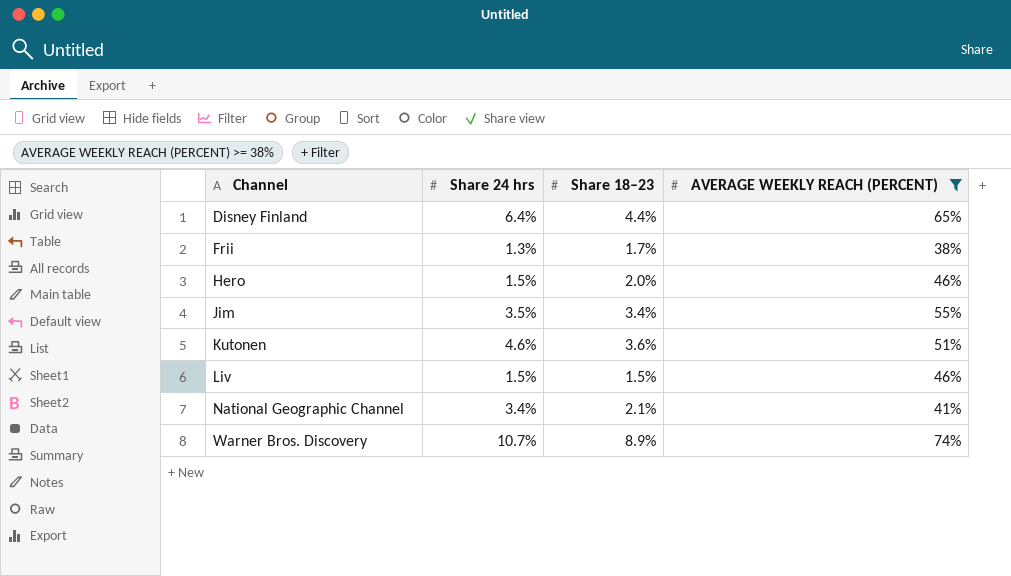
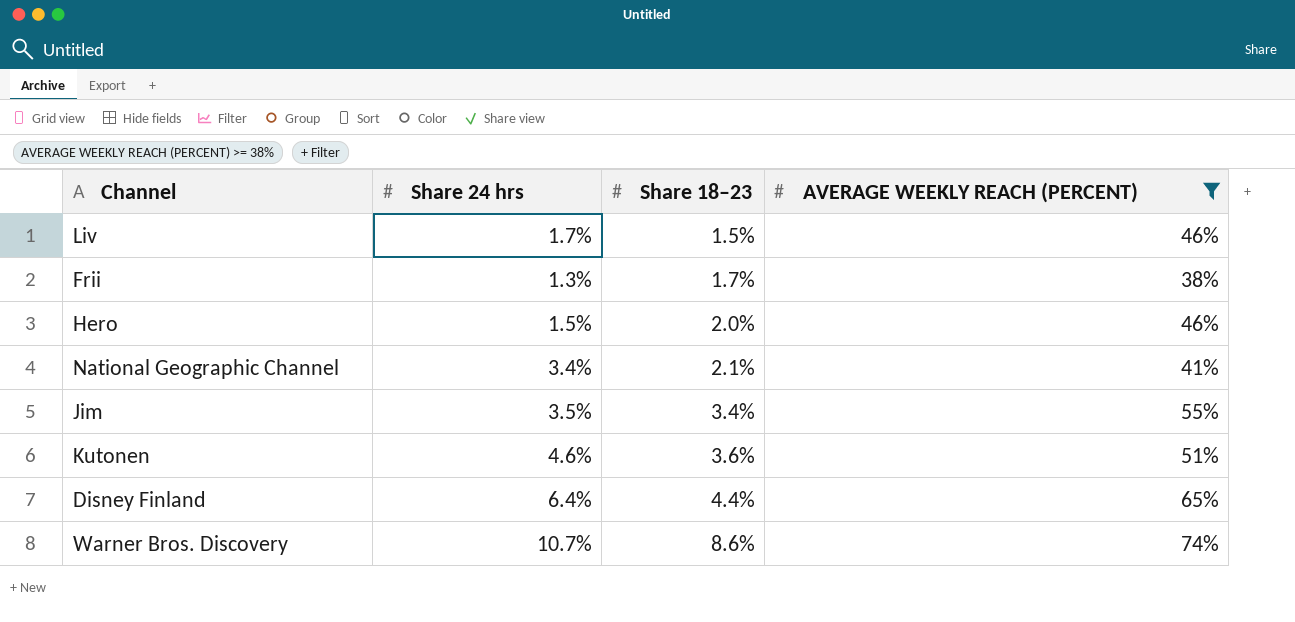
row order: Channel ascending -> Share 18–23 ascending
Liv | Share 24 hrs: 1.5% -> 1.7%
Warner Bros. Discovery | Share 18–23: 8.9% -> 8.6%

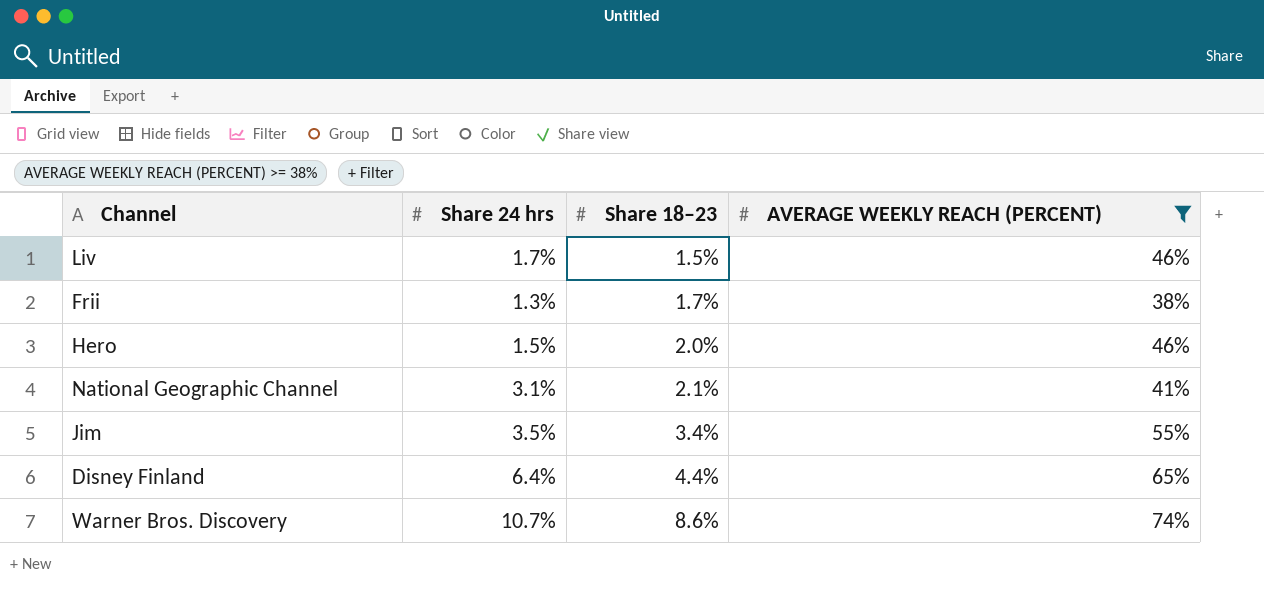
row Kutonen: 4.6% | 3.6% | 51% -> none
National Geographic Channel | Share 24 hrs: 3.4% -> 3.1%

